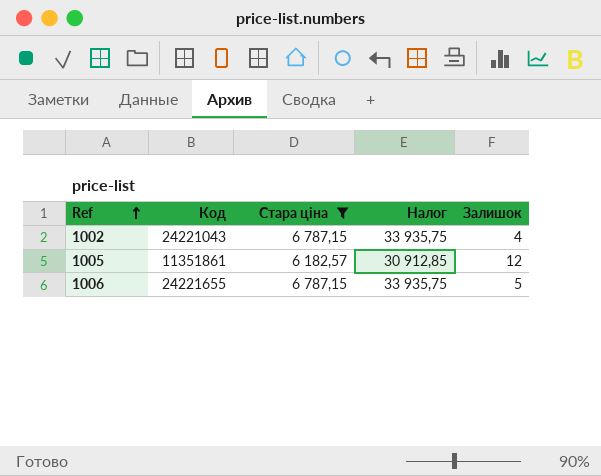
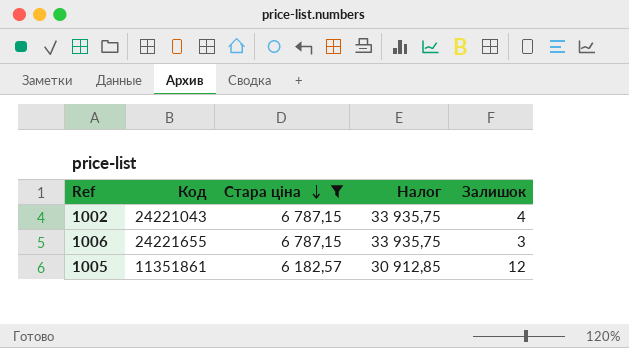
row order: Ref ascending -> Стара ціна descending
1006 | Залишок: 5 -> 3

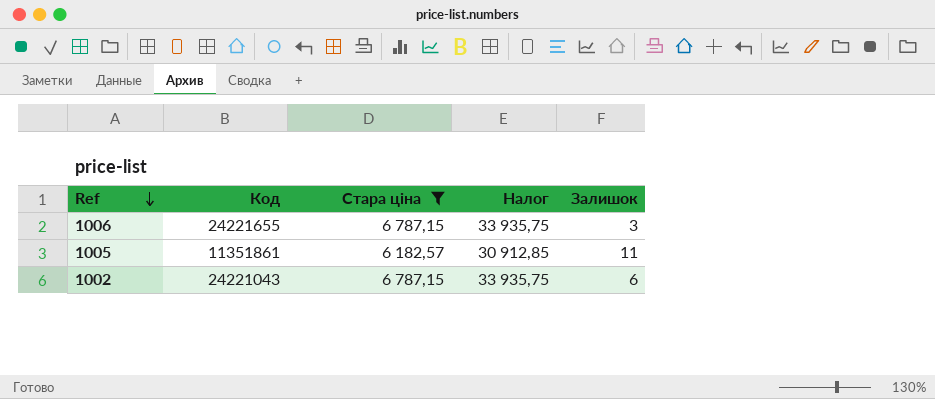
row order: Стара ціна descending -> Ref descending
1005 | Залишок: 12 -> 11
1002 | Залишок: 4 -> 6

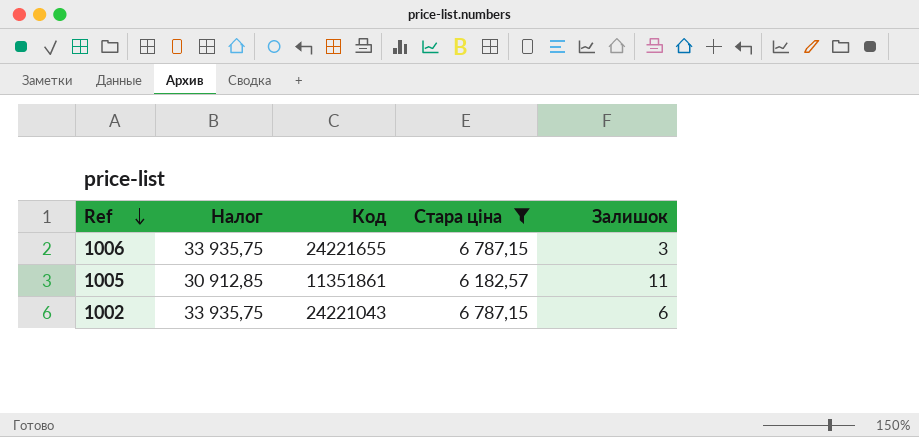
column Налог | position: 4 -> 2

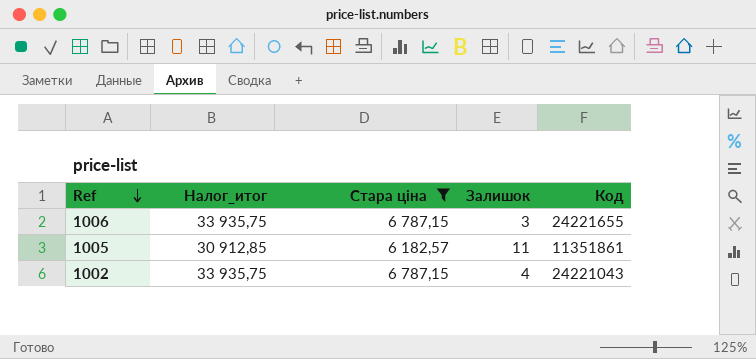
column name: Налог -> Налог_итог
column Код | position: 3 -> 5
1002 | Залишок: 6 -> 4

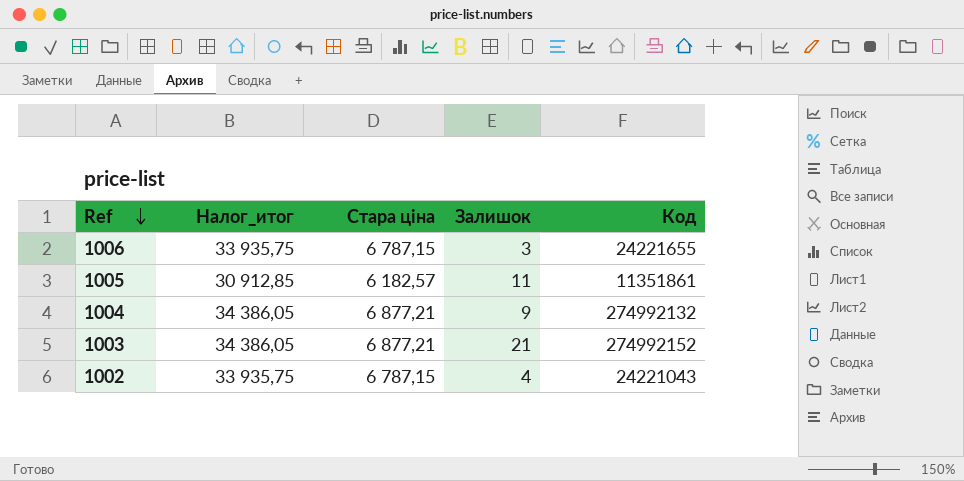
filter: Стара ціна != 6 877,21 -> none

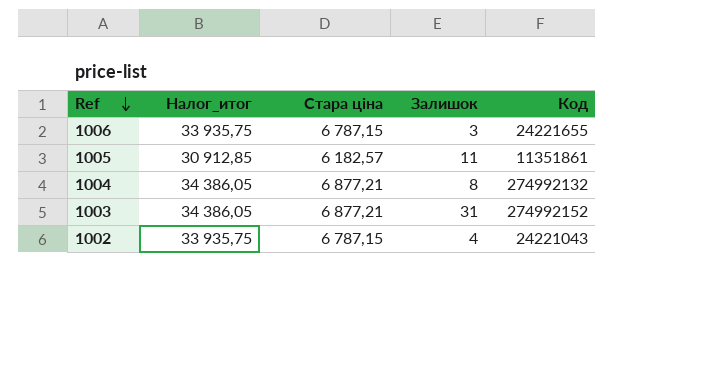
1004 | Залишок: 9 -> 8
1003 | Залишок: 21 -> 31

